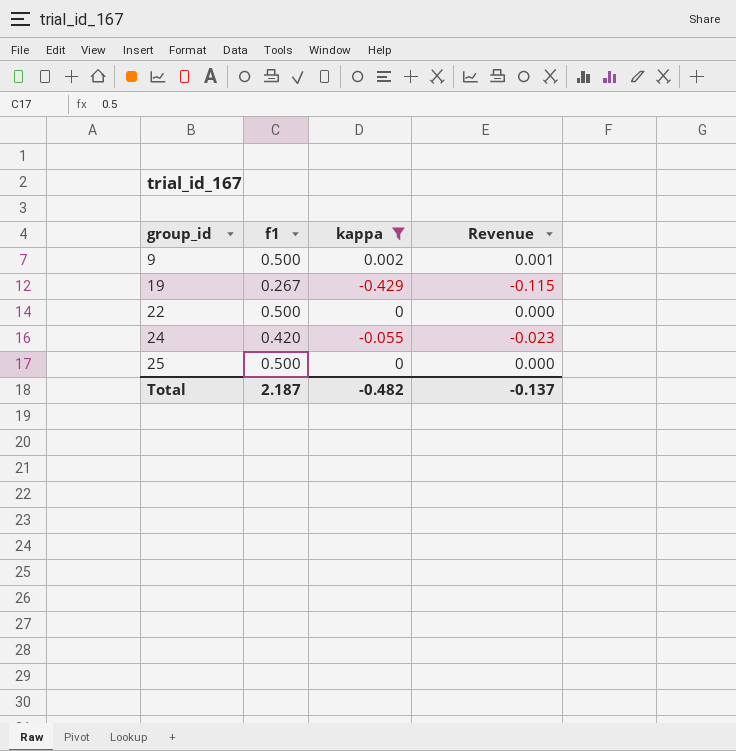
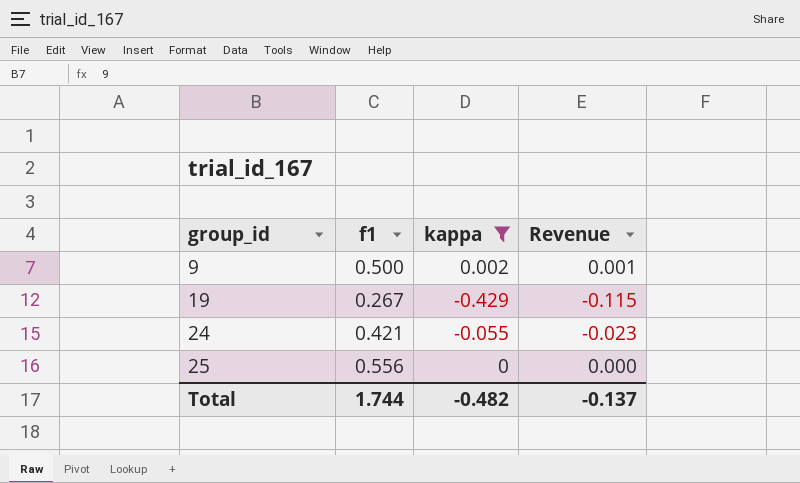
row 22: 0.500 | 0 | 0.000 -> none
24 | f1: 0.420 -> 0.421
25 | f1: 0.500 -> 0.556
Total | f1: 2.187 -> 1.744

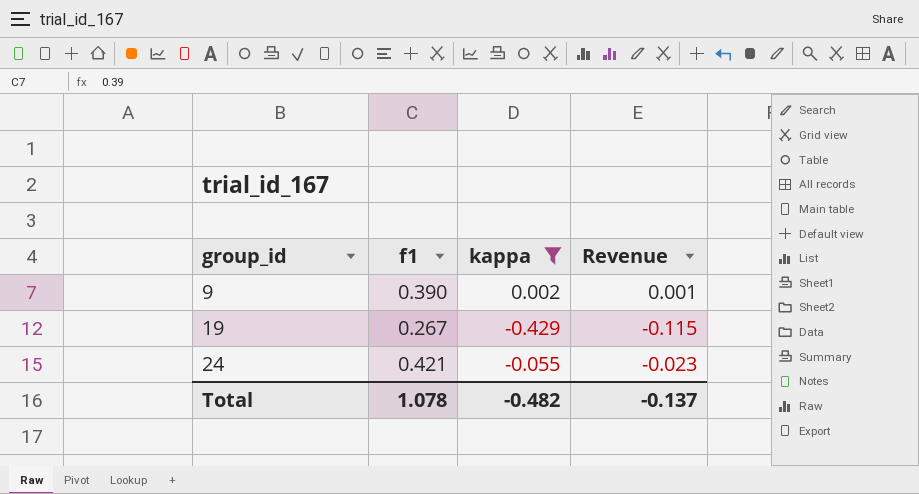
row 25: 0.556 | 0 | 0.000 -> none
9 | f1: 0.500 -> 0.390
Total | f1: 1.744 -> 1.078

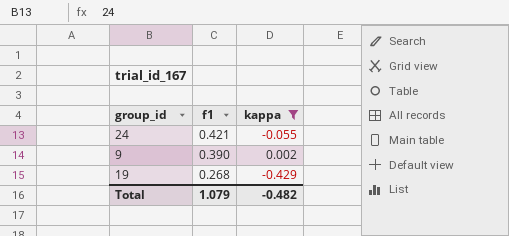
row order: group_id ascending -> f1 descending
column Revenue | formula: [f1] * [kappa] -> none
19 | f1: 0.267 -> 0.268
Total | f1: 1.078 -> 1.079

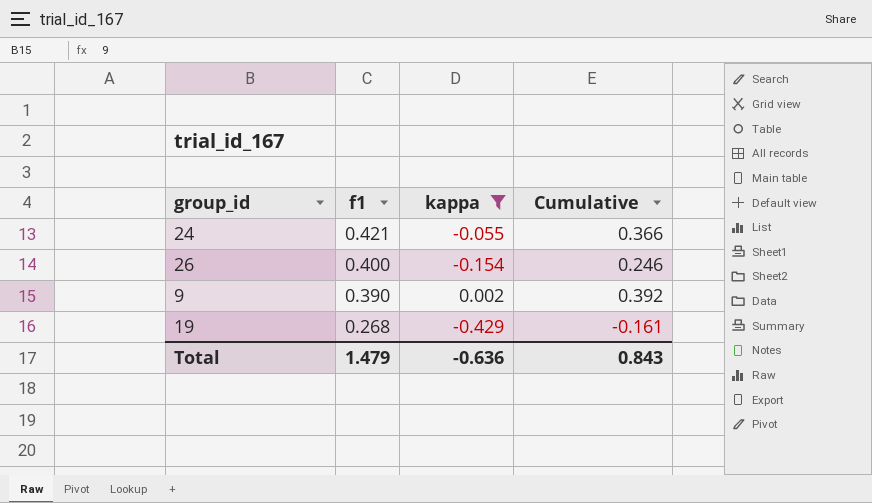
column Cumulative | formula: none -> [f1] + [kappa]
row 26: none -> 0.400 | -0.154 | 0.246
Total | f1: 1.079 -> 1.479
Total | kappa: -0.482 -> -0.636

